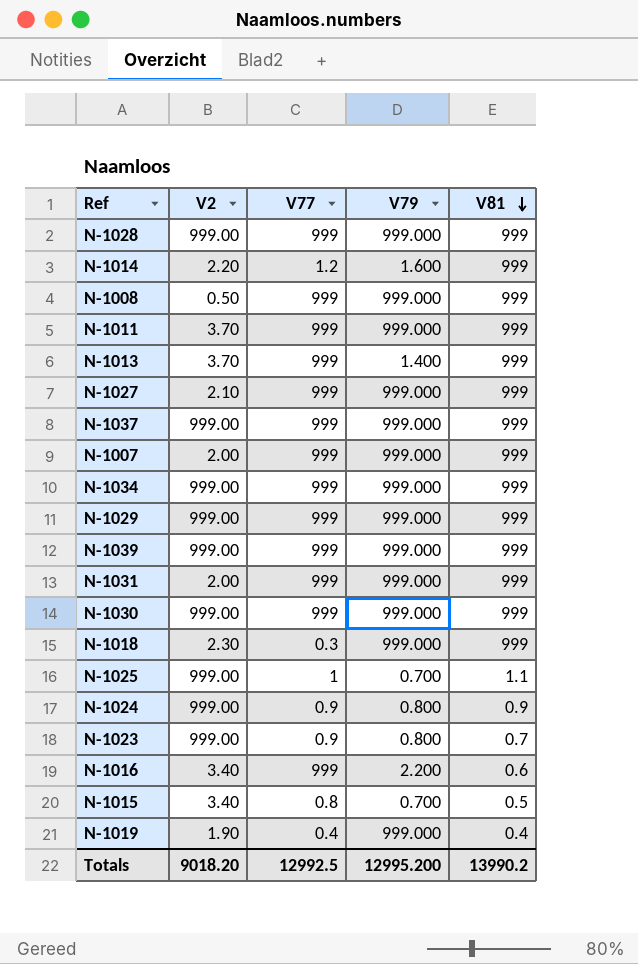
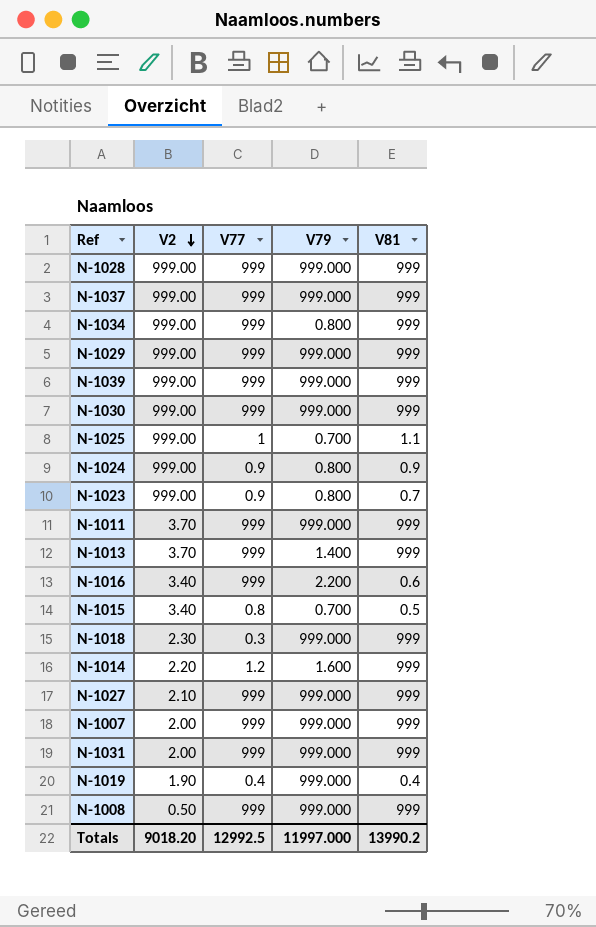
row order: V81 descending -> V2 descending
N-1034 | V79: 999.000 -> 0.800
Totals | V79: 12995.200 -> 11997.000

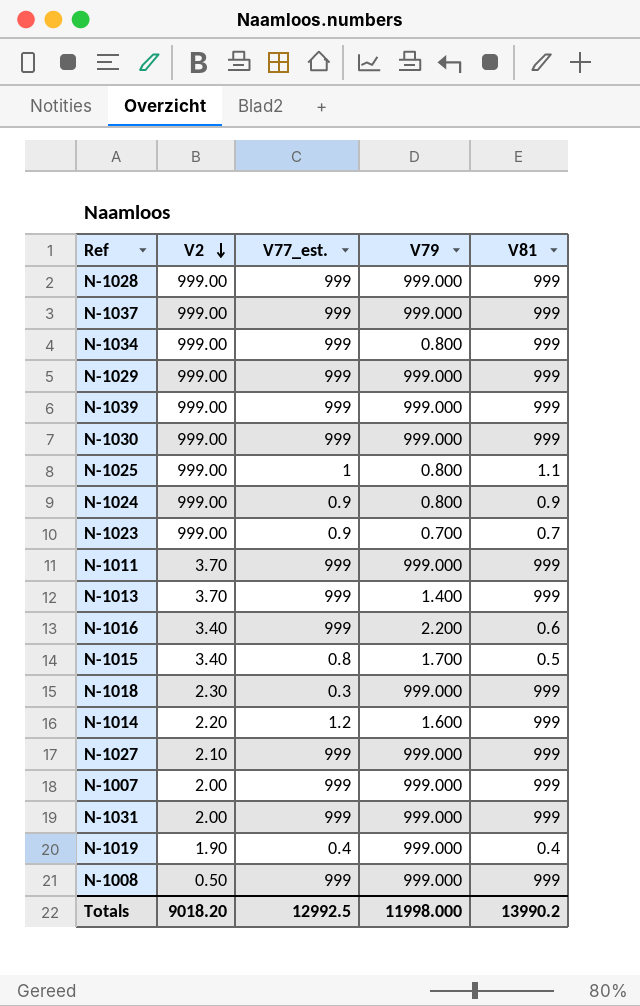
column name: V77 -> V77_est.
N-1025 | V79: 0.700 -> 0.800
N-1023 | V79: 0.800 -> 0.700
N-1015 | V79: 0.700 -> 1.700
Totals | V79: 11997.000 -> 11998.000

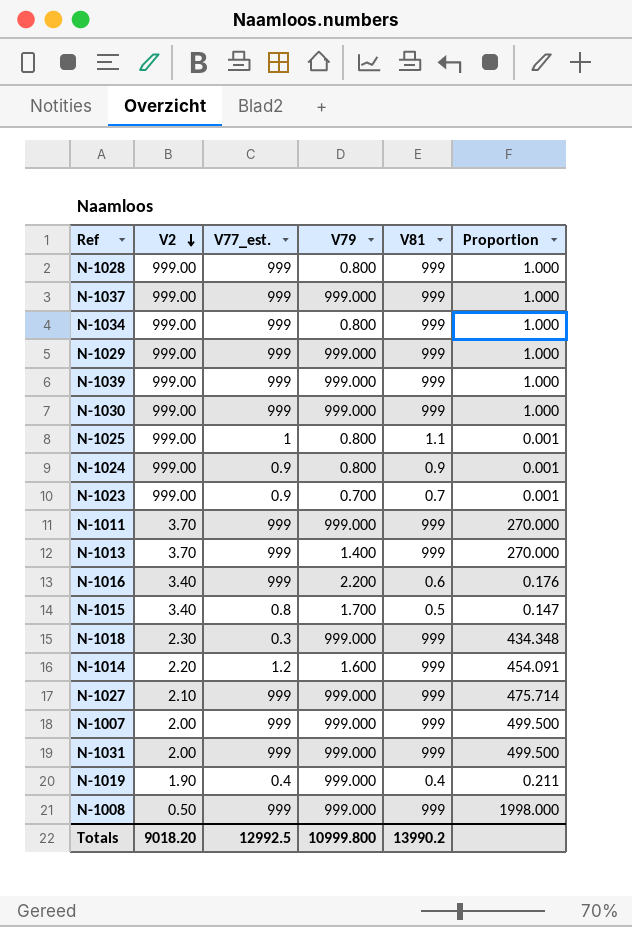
column Proportion | formula: none -> [V81] / [V2]
N-1028 | V79: 999.000 -> 0.800
Totals | V79: 11998.000 -> 10999.800

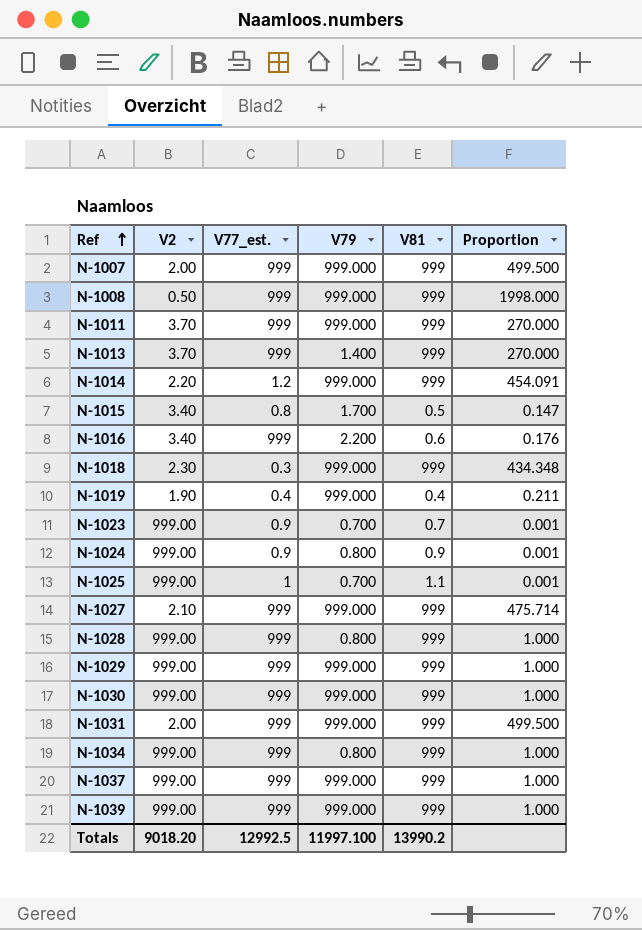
row order: V2 descending -> Ref ascending
N-1014 | V79: 1.600 -> 999.000
N-1025 | V79: 0.800 -> 0.700
Totals | V79: 10999.800 -> 11997.100

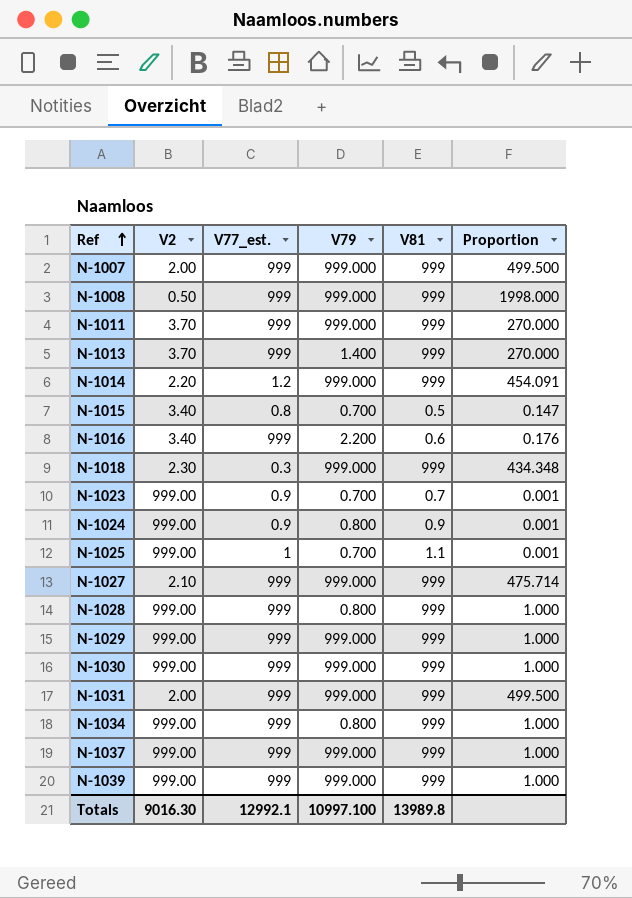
row N-1019: 1.90 | 0.4 | 999.000 | 0.4 | 0.211 -> none
N-1015 | V79: 1.700 -> 0.700
Totals | V2: 9018.20 -> 9016.30
Totals | V77_est.: 12992.5 -> 12992.1
Totals | V79: 11997.100 -> 10997.100
Totals | V81: 13990.2 -> 13989.8

